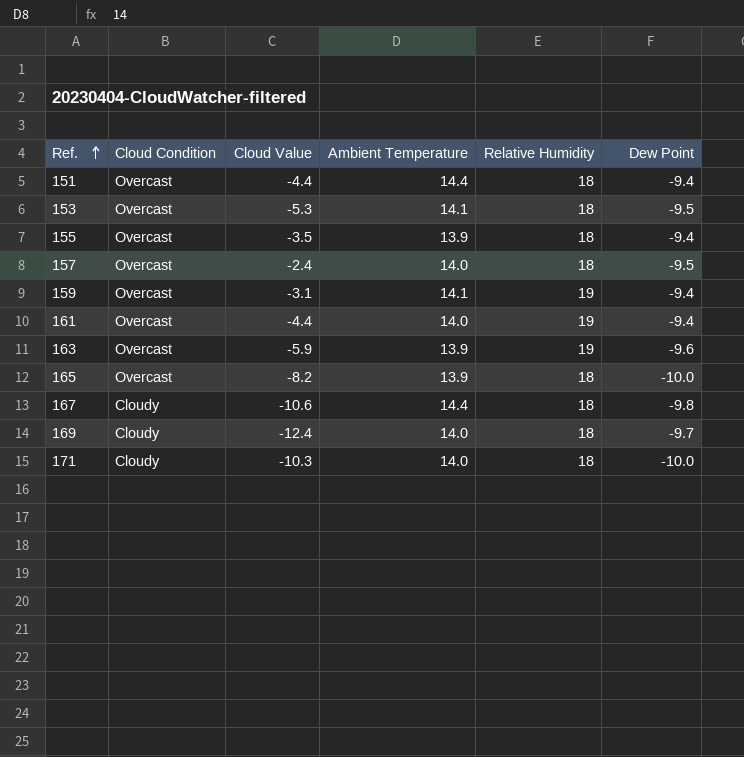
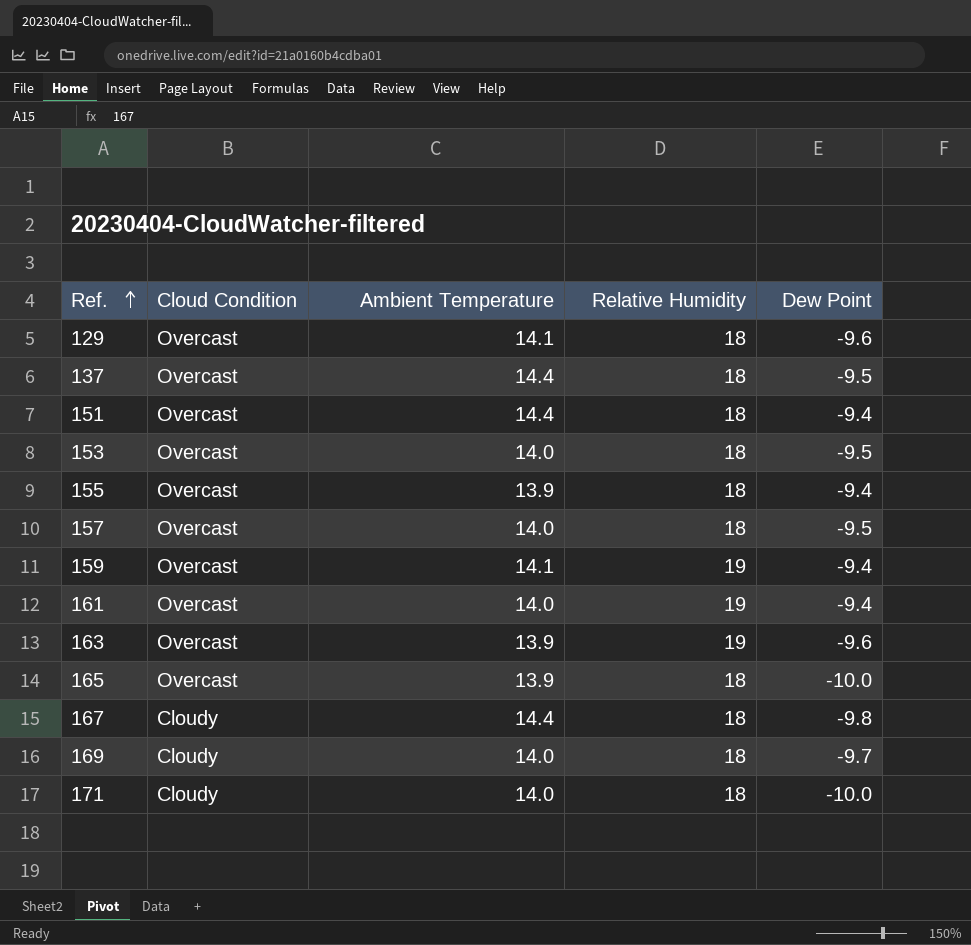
column Cloud Value | position: 3 -> none
row 129: none -> Overcast | 14.1 | 18 | -9.6
row 137: none -> Overcast | 14.4 | 18 | -9.5
153 | Ambient Temperature: 14.1 -> 14.0

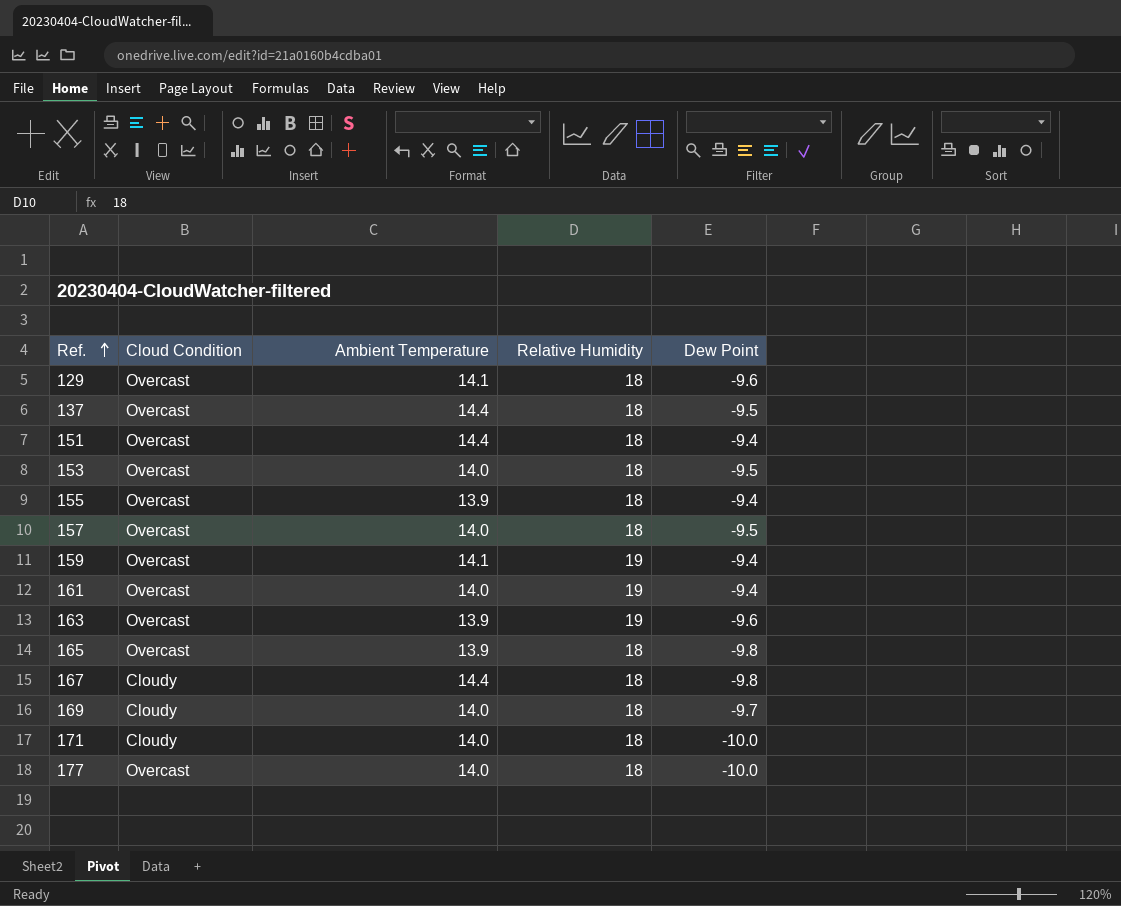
165 | Dew Point: -10.0 -> -9.8
row 177: none -> Overcast | 14.0 | 18 | -10.0

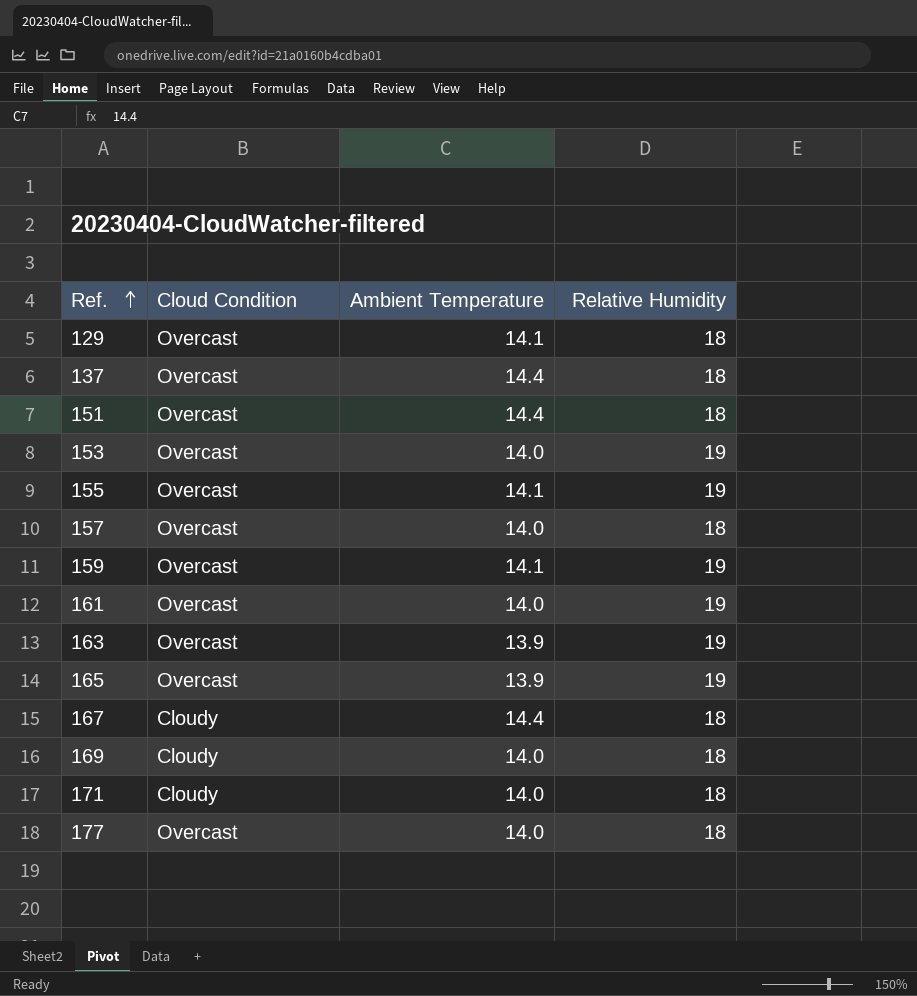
column Dew Point | position: 5 -> none
153 | Relative Humidity: 18 -> 19
155 | Ambient Temperature: 13.9 -> 14.1
155 | Relative Humidity: 18 -> 19
165 | Relative Humidity: 18 -> 19

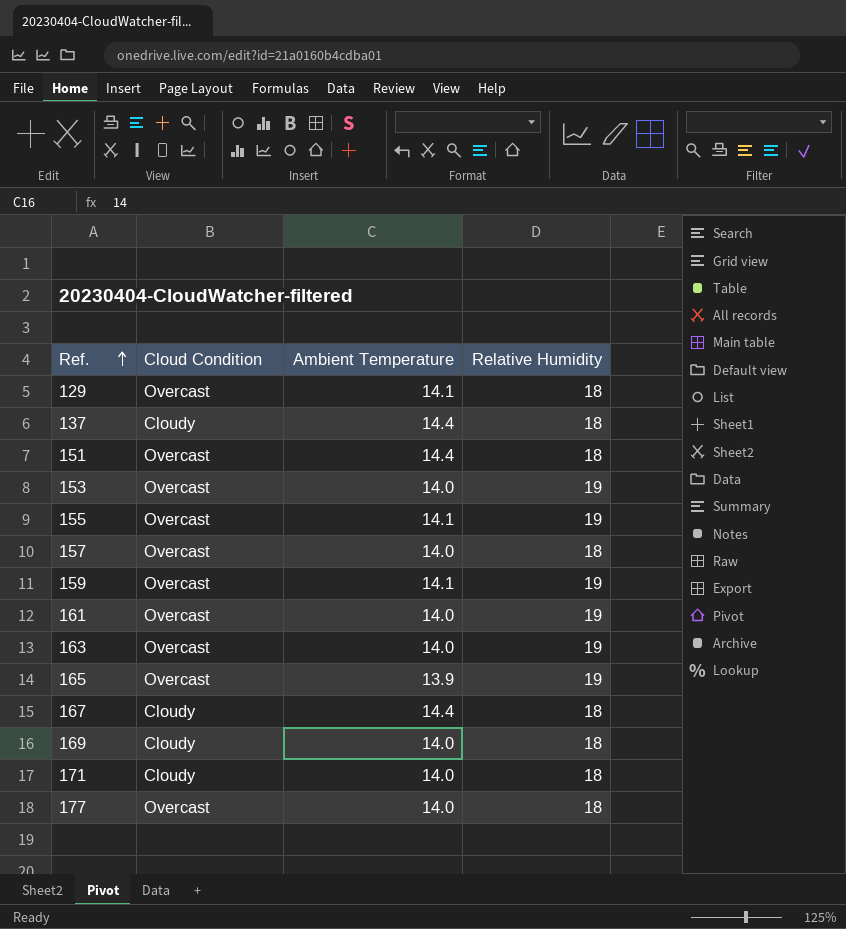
137 | Cloud Condition: Overcast -> Cloudy
163 | Ambient Temperature: 13.9 -> 14.0

